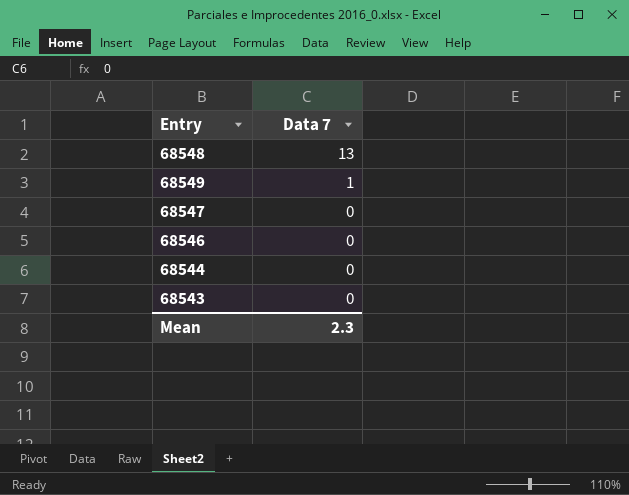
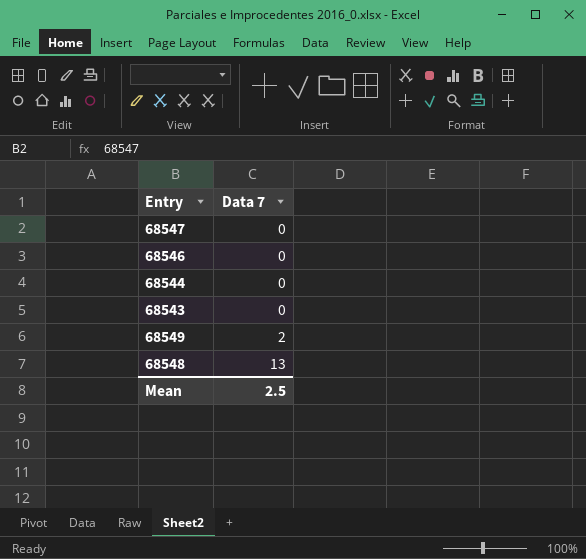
row order: Data 7 descending -> Data 7 ascending
68549 | Data 7: 1 -> 2
Mean | Data 7: 2.3 -> 2.5

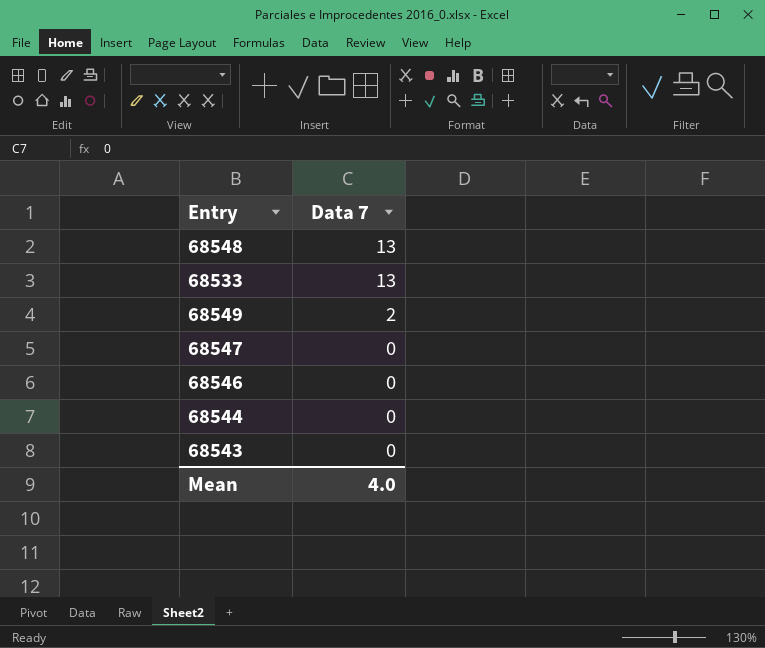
row order: Data 7 ascending -> Data 7 descending
row 68533: none -> 13
Mean | Data 7: 2.5 -> 4.0

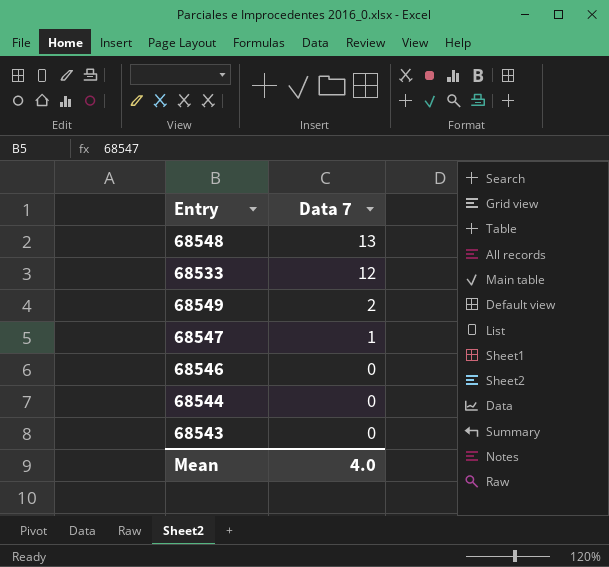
68533 | Data 7: 13 -> 12
68547 | Data 7: 0 -> 1

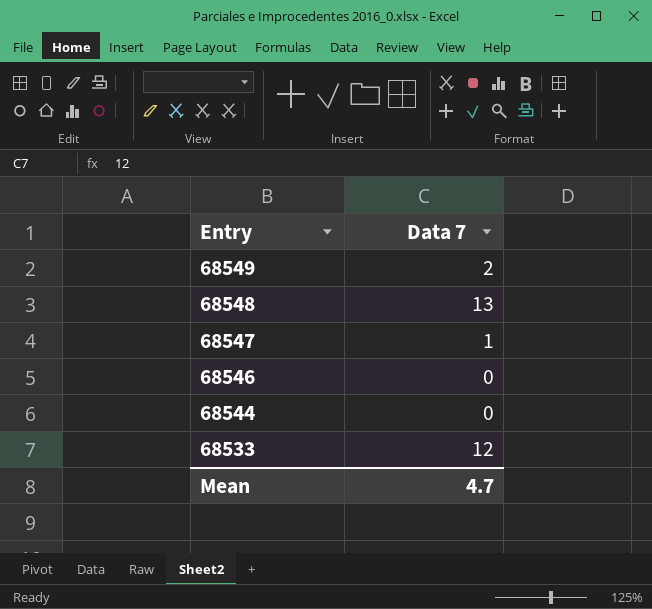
row order: Data 7 descending -> Entry descending
row 68543: 0 -> none
Mean | Data 7: 4.0 -> 4.7

